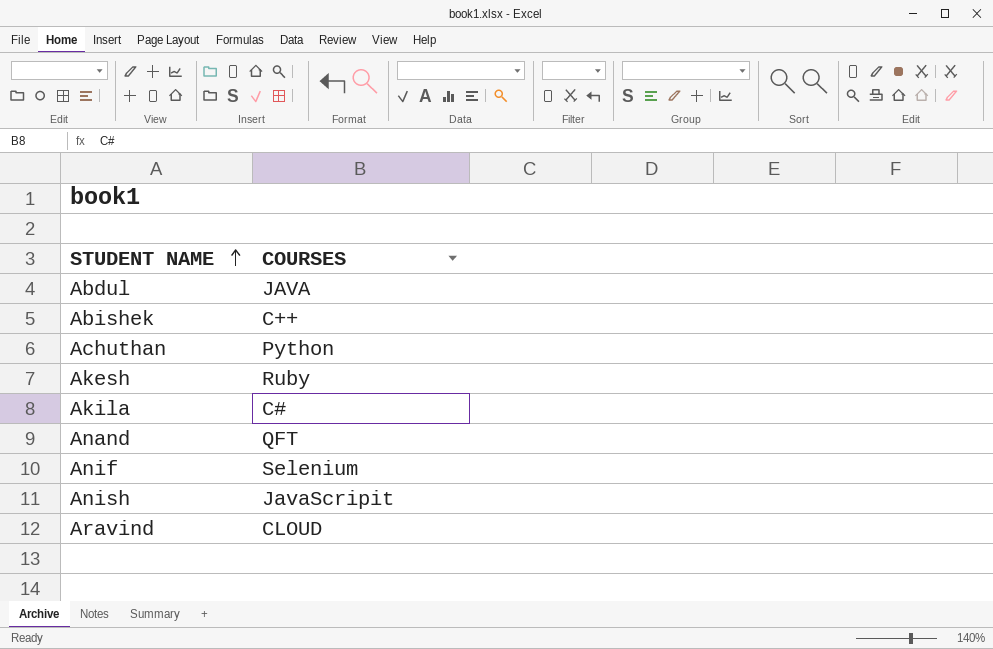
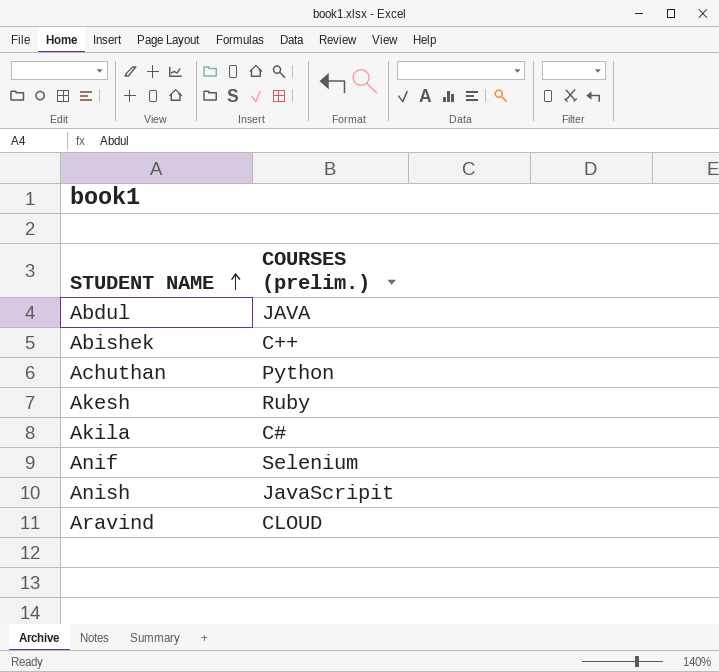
column name: COURSES -> COURSES (prelim.)
row Anand: QFT -> none

